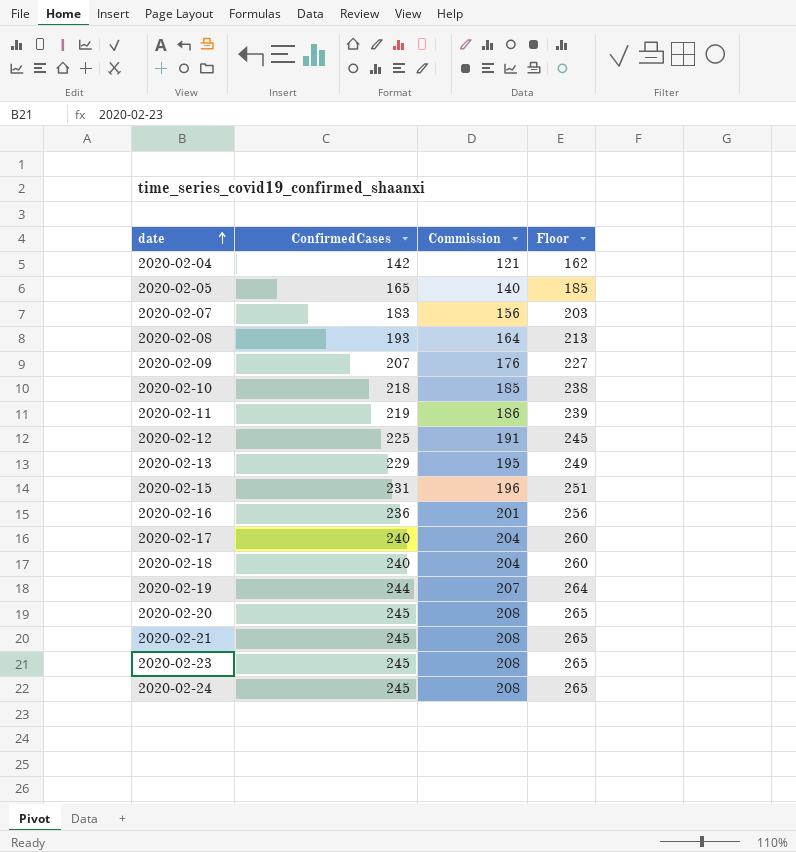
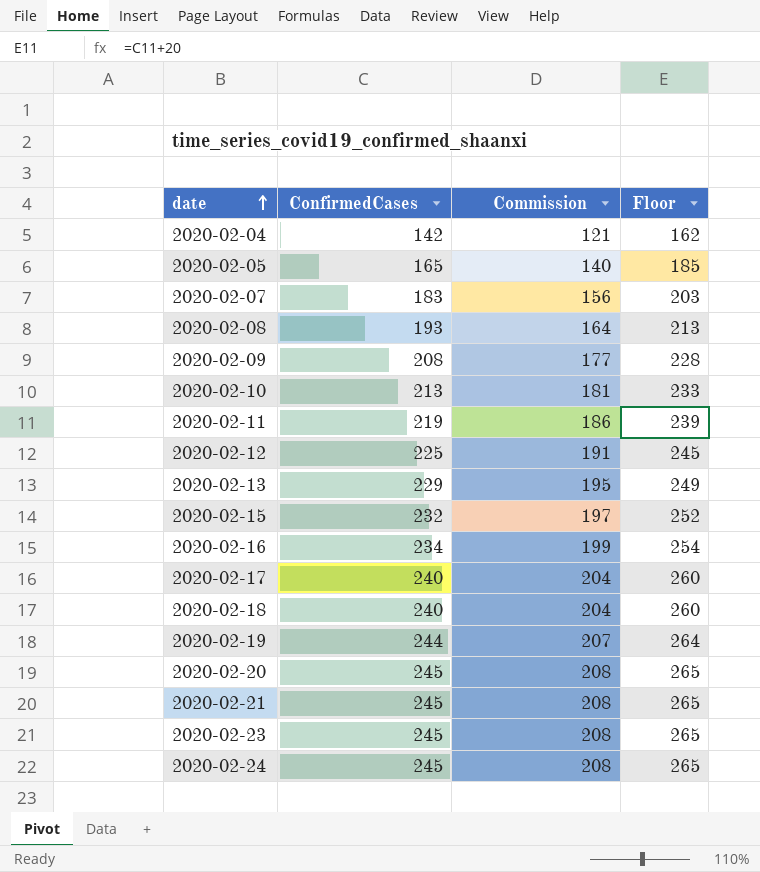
2020-02-09 | ConfirmedCases: 207 -> 208
2020-02-09 | Commission: 176 -> 177
2020-02-09 | Floor: 227 -> 228
2020-02-10 | ConfirmedCases: 218 -> 213
2020-02-10 | Commission: 185 -> 181
2020-02-10 | Floor: 238 -> 233
2020-02-15 | ConfirmedCases: 231 -> 232
2020-02-15 | Commission: 196 -> 197
2020-02-15 | Floor: 251 -> 252
2020-02-16 | ConfirmedCases: 236 -> 234
2020-02-16 | Commission: 201 -> 199
2020-02-16 | Floor: 256 -> 254

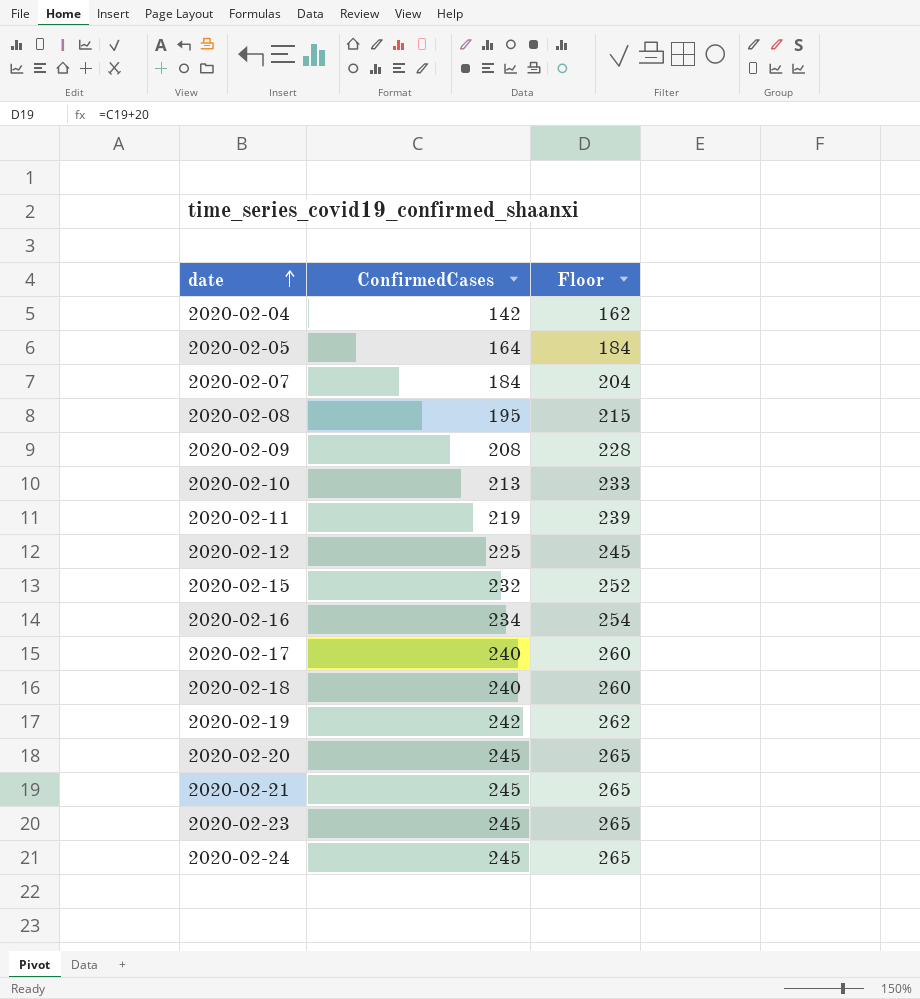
column Commission | formula: [ConfirmedCases] * 0.85 -> none
row 2020-02-13: 229 | 195 | 249 -> none
2020-02-05 | ConfirmedCases: 165 -> 164
2020-02-05 | Floor: 185 -> 184
2020-02-07 | ConfirmedCases: 183 -> 184
2020-02-07 | Floor: 203 -> 204
2020-02-08 | ConfirmedCases: 193 -> 195
2020-02-08 | Floor: 213 -> 215
2020-02-19 | ConfirmedCases: 244 -> 242
2020-02-19 | Floor: 264 -> 262

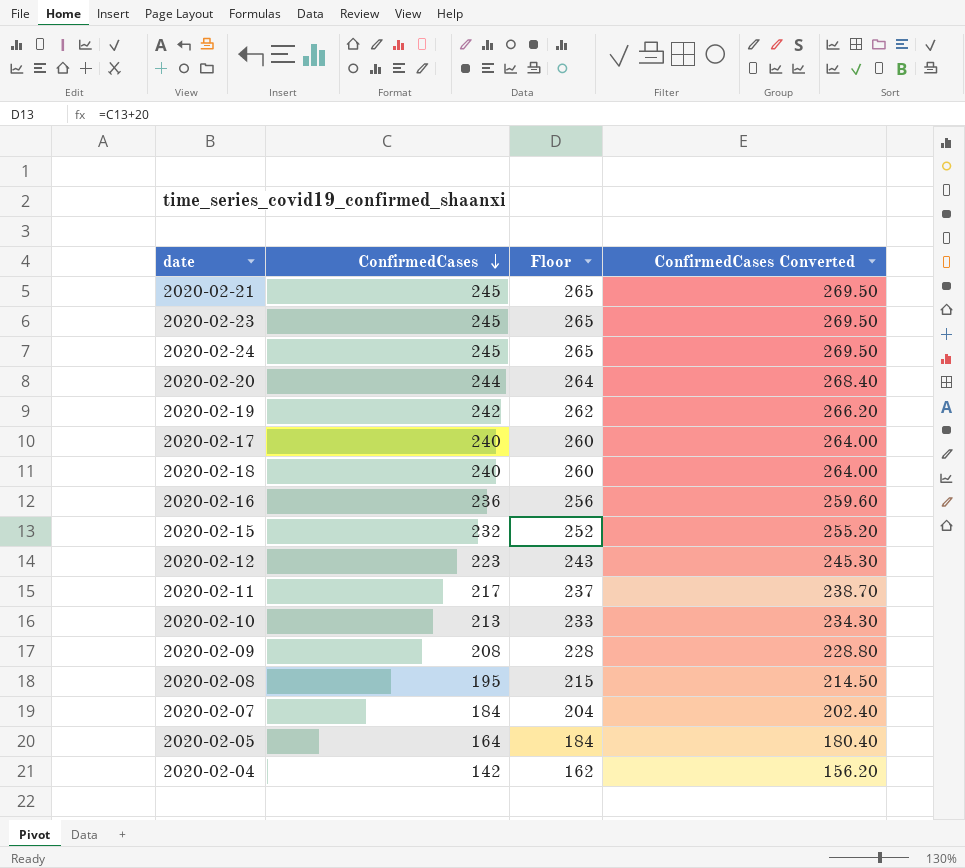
row order: date ascending -> ConfirmedCases descending
column ConfirmedCases Converted | formula: none -> [ConfirmedCases] * 1.1
2020-02-20 | ConfirmedCases: 245 -> 244
2020-02-20 | Floor: 265 -> 264
2020-02-16 | ConfirmedCases: 234 -> 236
2020-02-16 | Floor: 254 -> 256
2020-02-12 | ConfirmedCases: 225 -> 223
2020-02-12 | Floor: 245 -> 243
2020-02-11 | ConfirmedCases: 219 -> 217
2020-02-11 | Floor: 239 -> 237

